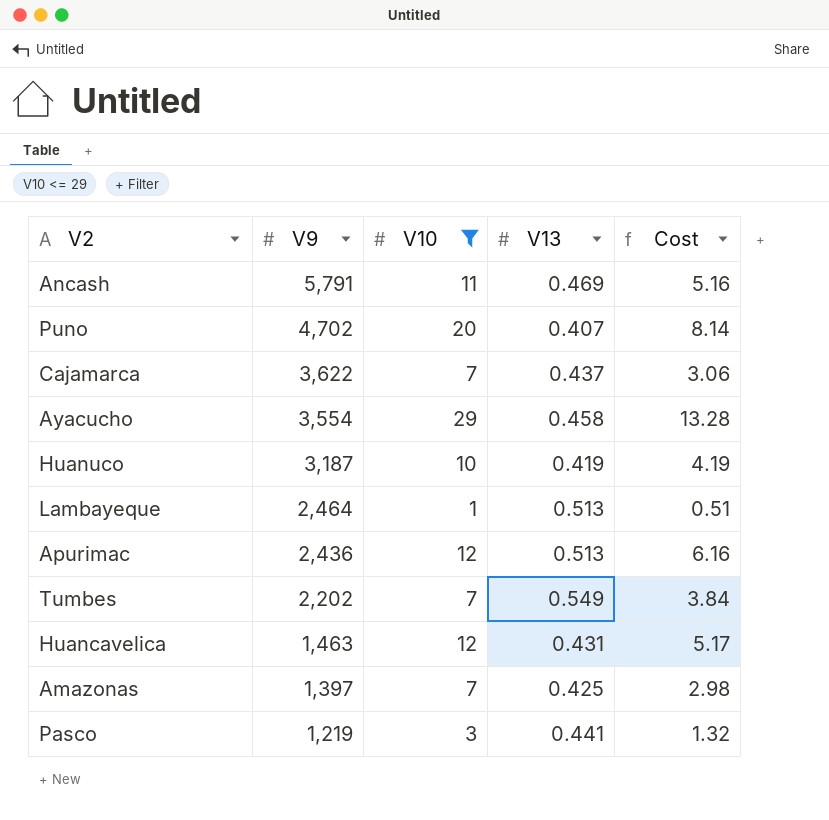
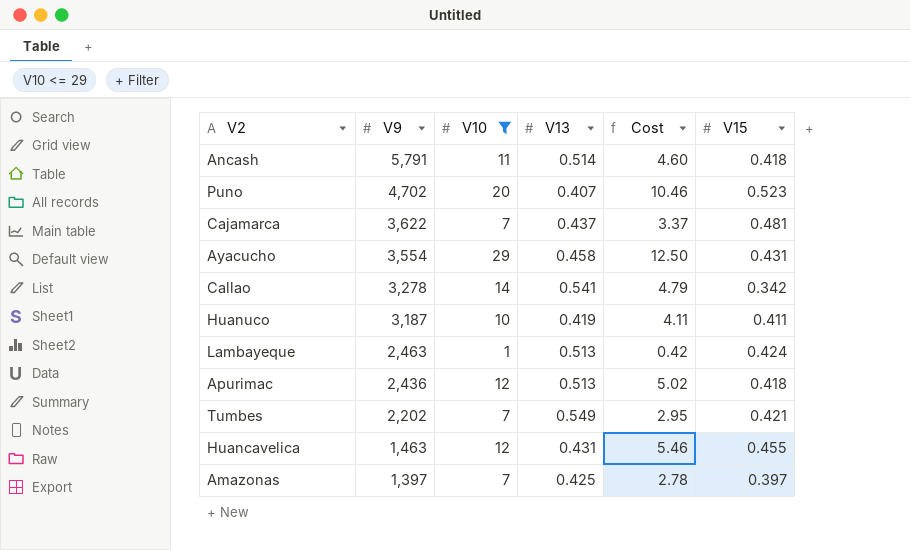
column Cost | formula: [V10] * [V13] -> [V10] * [V15]
column V15 | position: none -> 6
row Pasco: 1,219 | 3 | 0.441 | 1.32 -> none
Ancash | V13: 0.469 -> 0.514
row Callao: none -> 3,278 | 14 | 0.541 | 4.79 | 0.342
Lambayeque | V9: 2,464 -> 2,463

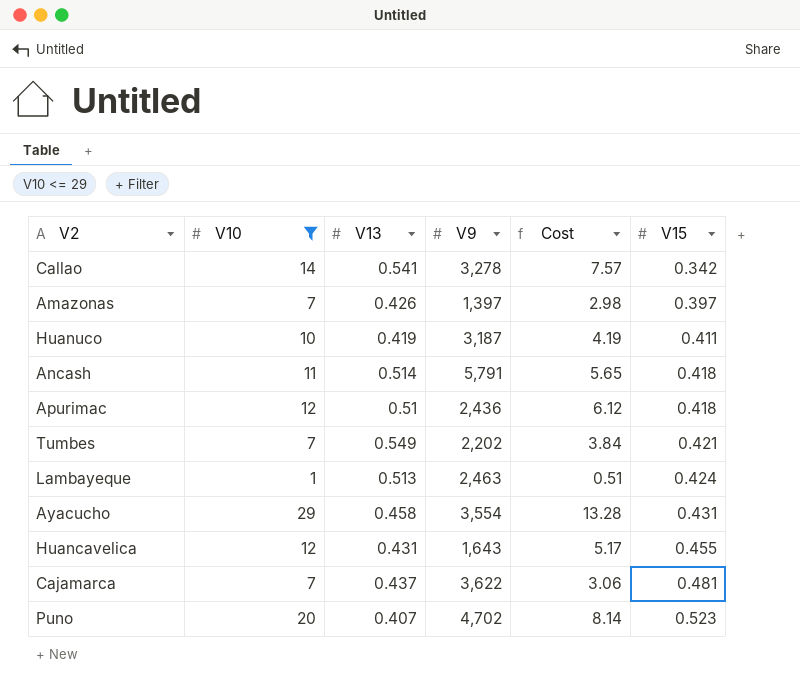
row order: V9 descending -> V15 ascending
column V9 | position: 2 -> 4
column Cost | formula: [V10] * [V15] -> [V10] * [V13]
Amazonas | V13: 0.425 -> 0.426
Apurimac | V13: 0.513 -> 0.51
Huancavelica | V9: 1,463 -> 1,643

